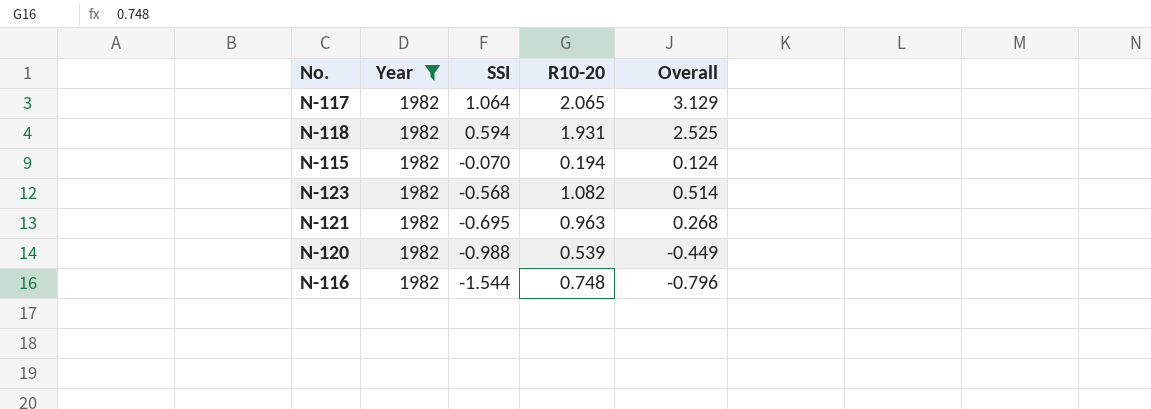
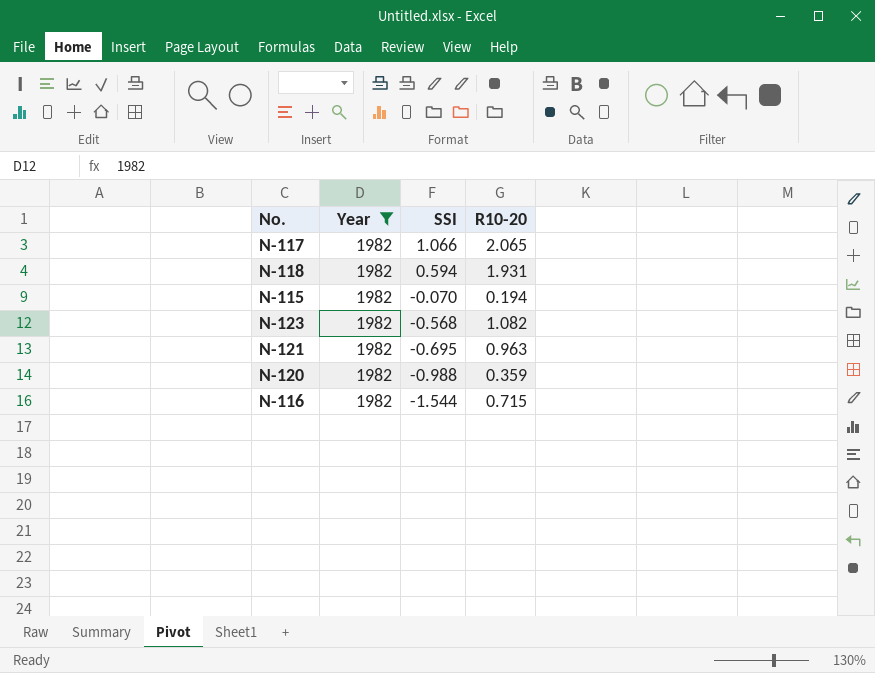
column Overall | formula: [SSI] + [R10-20] -> none
N-117 | SSI: 1.064 -> 1.066
N-120 | R10-20: 0.539 -> 0.359
N-116 | R10-20: 0.748 -> 0.715

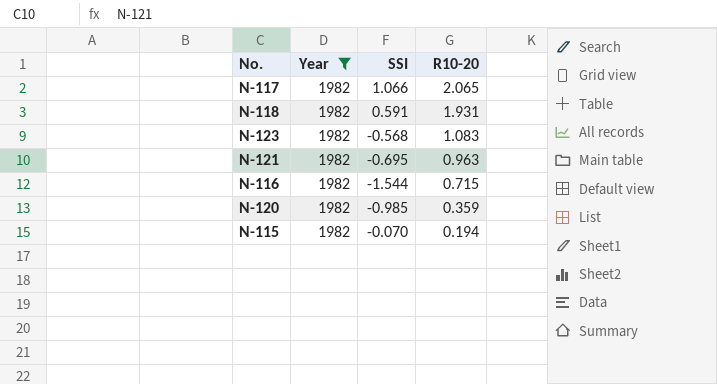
row order: SSI descending -> R10-20 descending
N-118 | SSI: 0.594 -> 0.591
N-123 | R10-20: 1.082 -> 1.083
N-120 | SSI: -0.988 -> -0.985

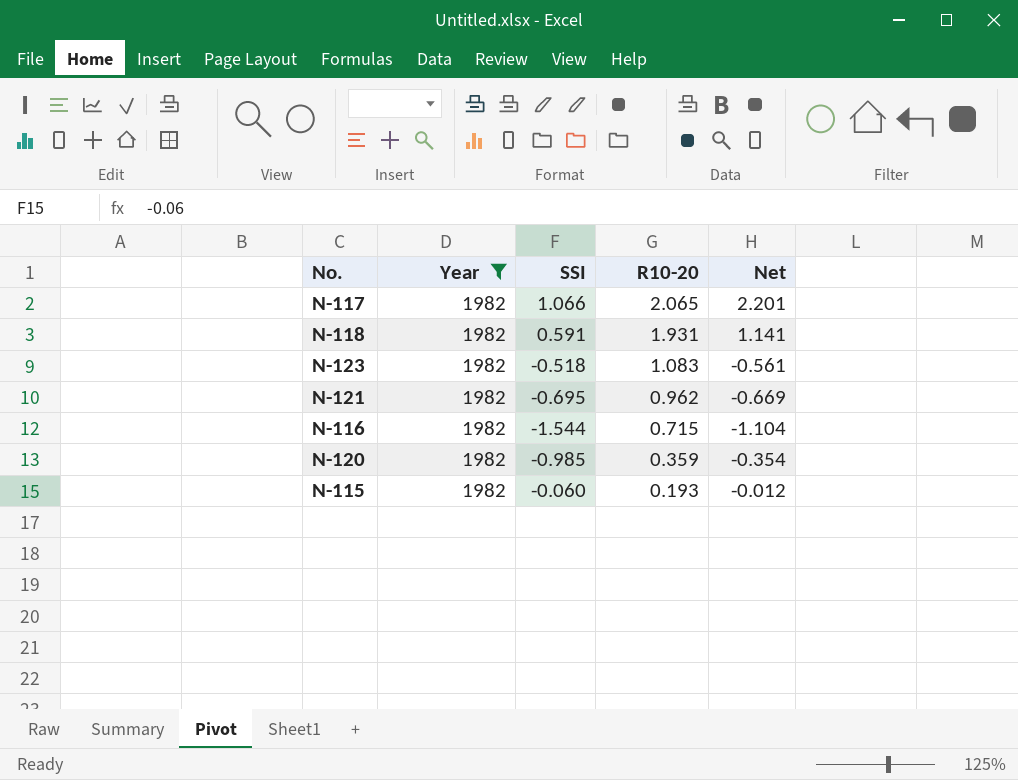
column Net | formula: none -> [SSI] * [R10-20]
N-123 | SSI: -0.568 -> -0.518
N-121 | R10-20: 0.963 -> 0.962
N-115 | SSI: -0.070 -> -0.060
N-115 | R10-20: 0.194 -> 0.193

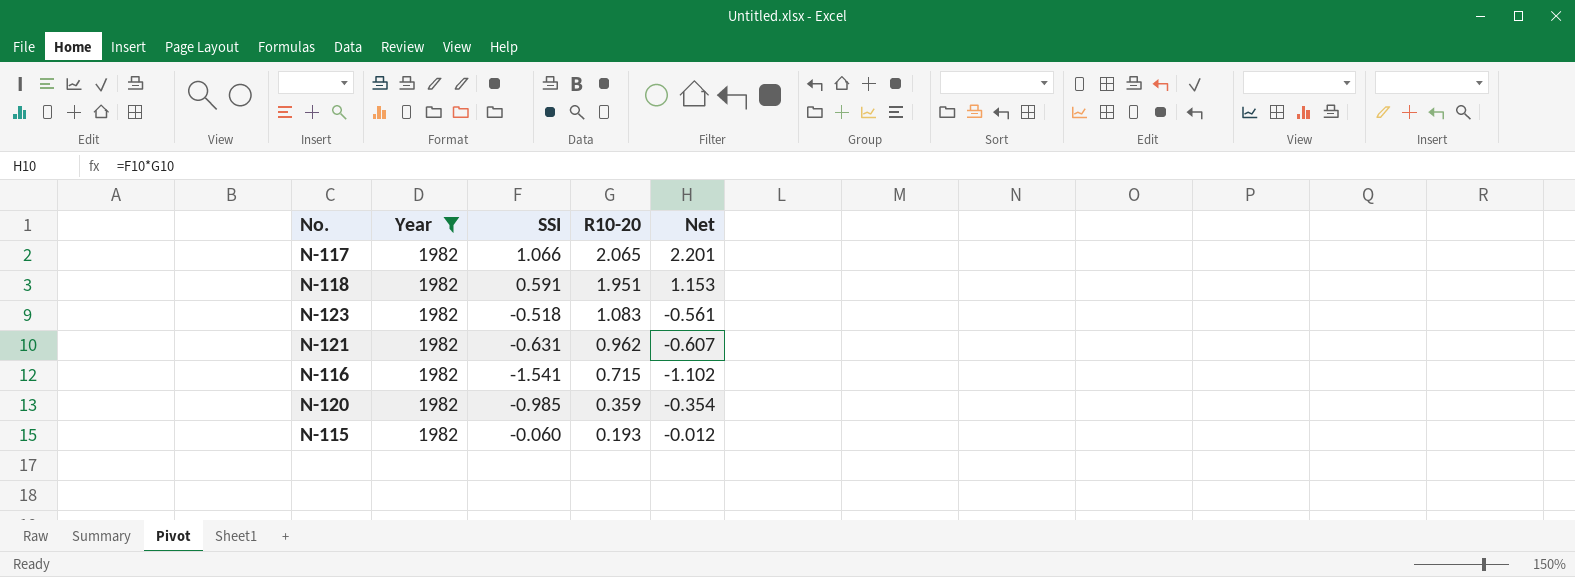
N-118 | R10-20: 1.931 -> 1.951
N-118 | Net: 1.141 -> 1.153
N-121 | SSI: -0.695 -> -0.631
N-121 | Net: -0.669 -> -0.607
N-116 | SSI: -1.544 -> -1.541
N-116 | Net: -1.104 -> -1.102

